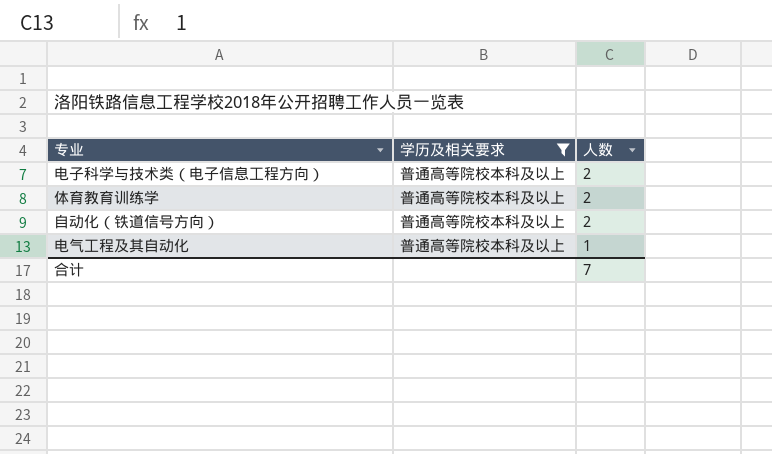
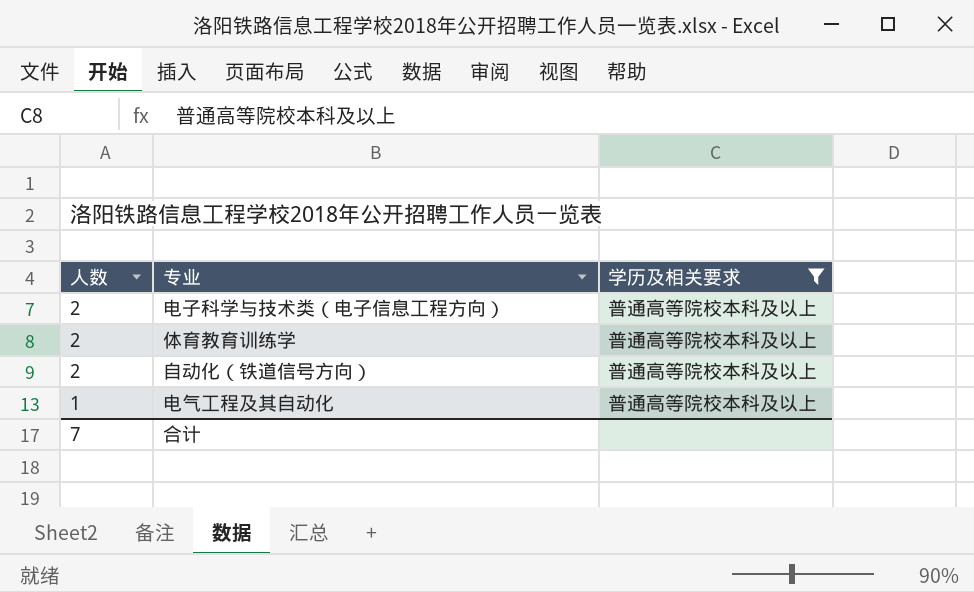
column 人数 | position: 3 -> 1

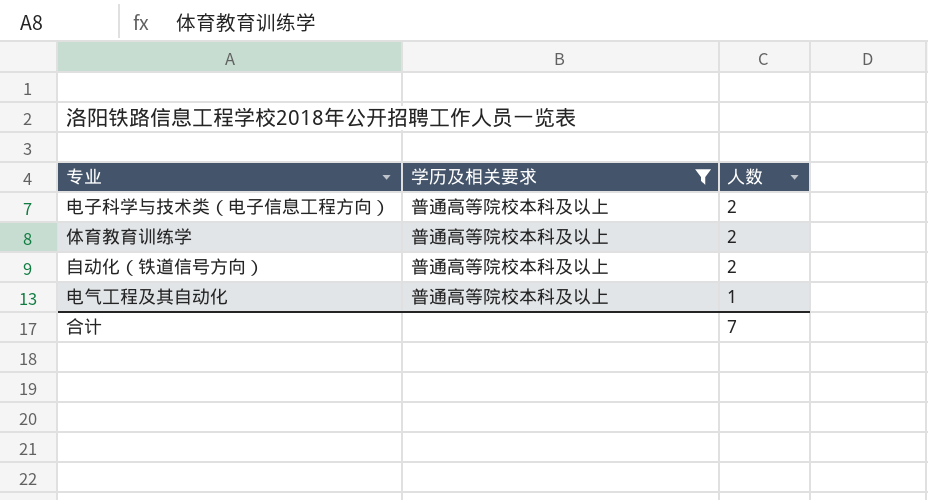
column 人数 | position: 1 -> 3

